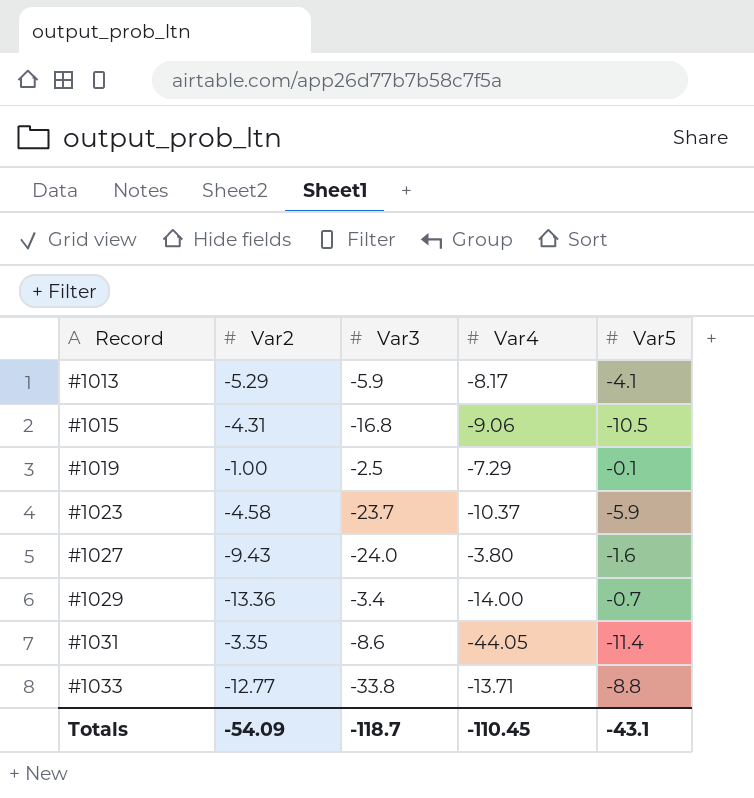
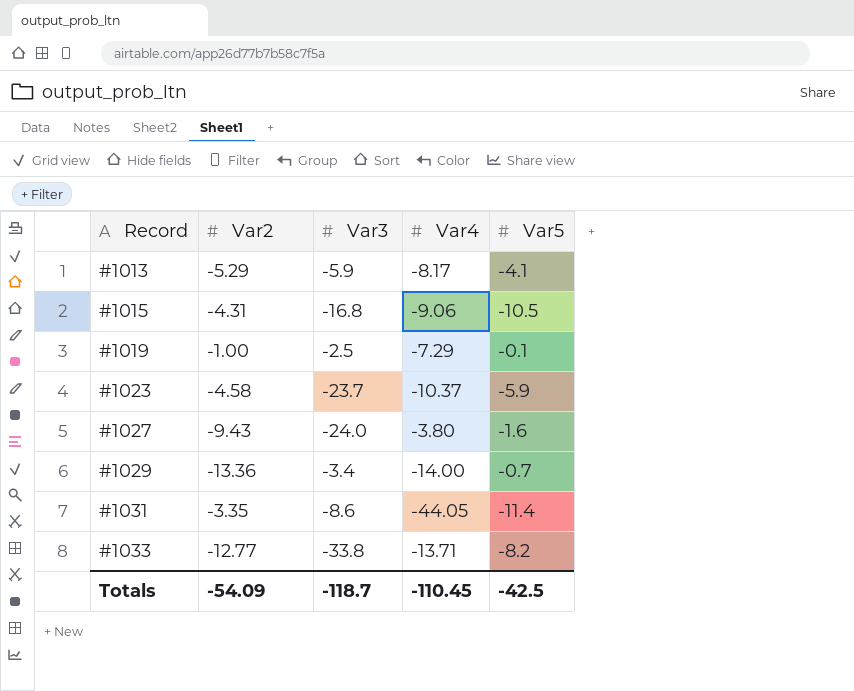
#1033 | Var5: -8.8 -> -8.2
Totals | Var5: -43.1 -> -42.5

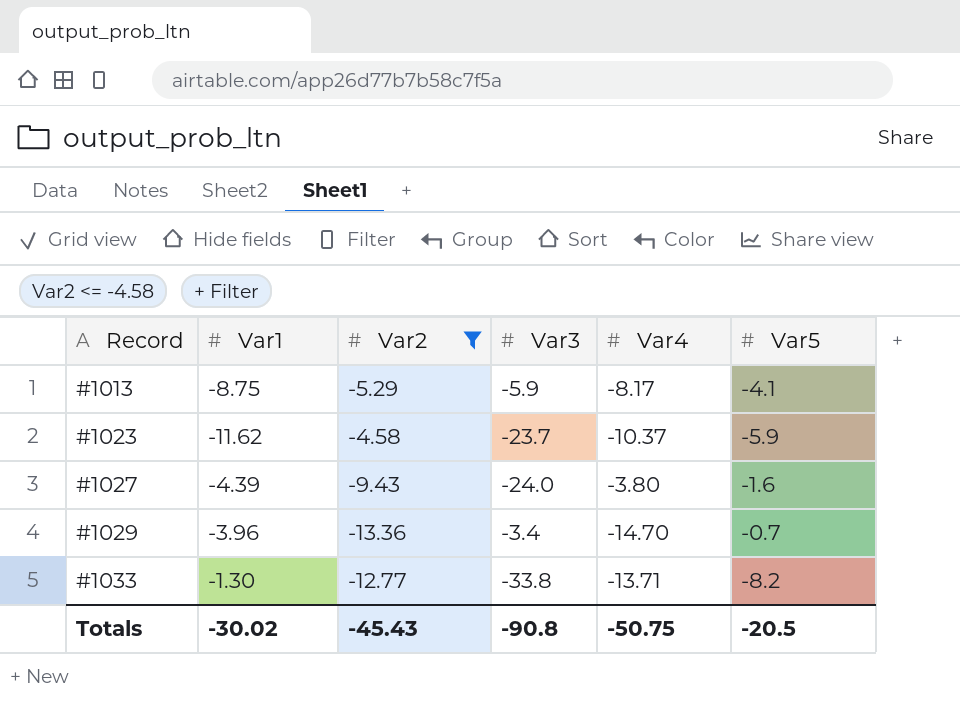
filter: none -> Var2 <= -4.58
column Var1 | position: none -> 2
#1029 | Var4: -14.00 -> -14.70
Totals | Var2: -54.09 -> -45.43
Totals | Var3: -118.7 -> -90.8
Totals | Var4: -110.45 -> -50.75
Totals | Var5: -42.5 -> -20.5

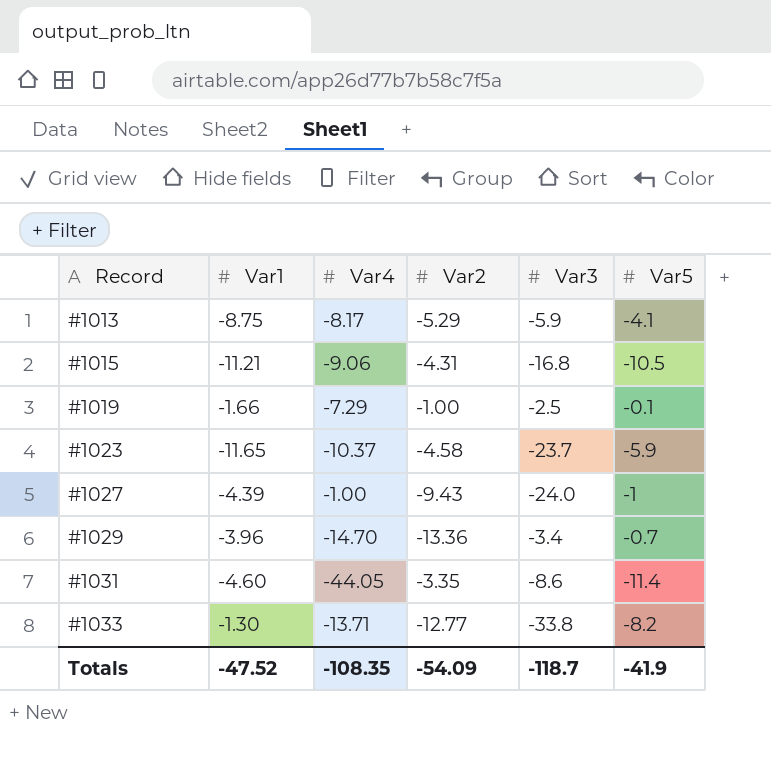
filter: Var2 <= -4.58 -> none
column Var4 | position: 5 -> 3
#1023 | Var1: -11.62 -> -11.65
#1027 | Var4: -3.80 -> -1.00
#1027 | Var5: -1.6 -> -1
Totals | Var1: -30.02 -> -47.52
Totals | Var4: -50.75 -> -108.35
Totals | Var2: -45.43 -> -54.09
Totals | Var3: -90.8 -> -118.7
Totals | Var5: -20.5 -> -41.9

